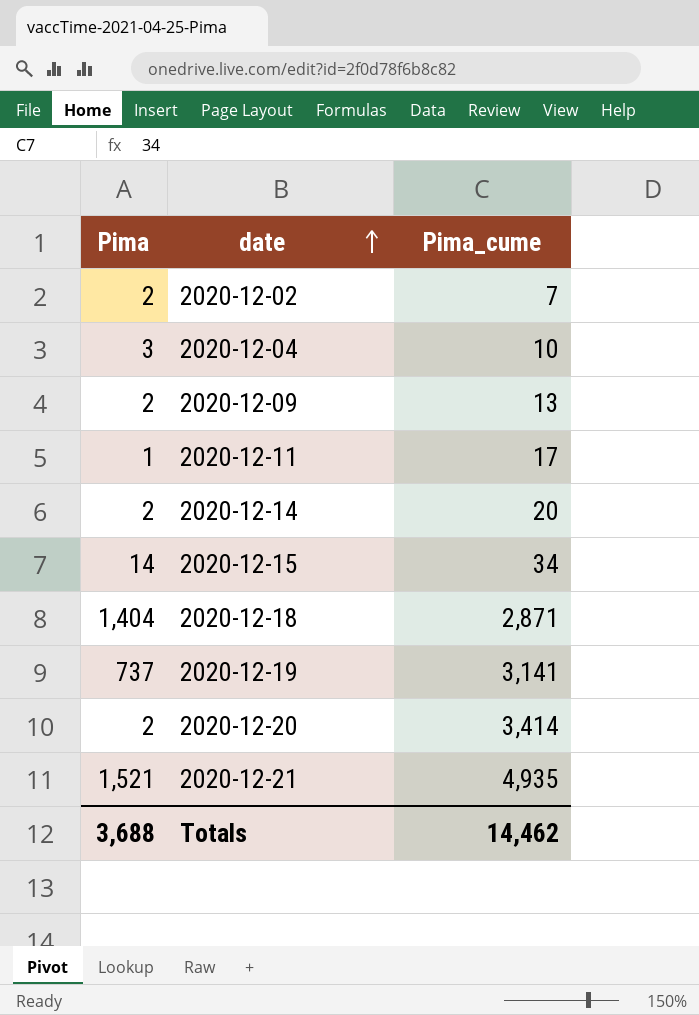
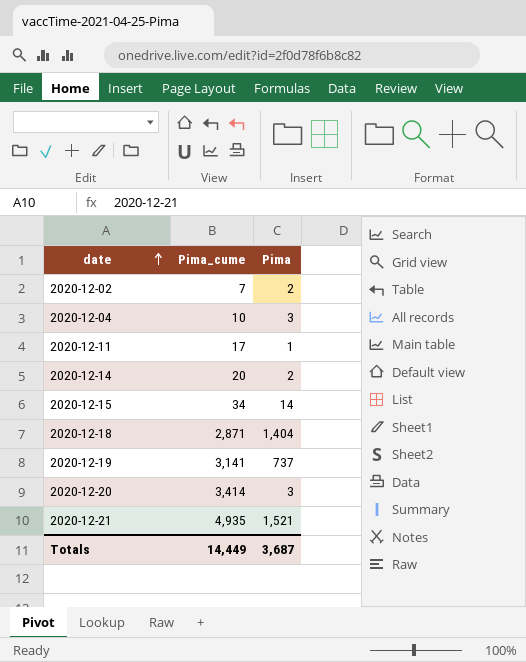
column Pima | position: 1 -> 3
row 2020-12-09: 2 | 13 -> none
2020-12-20 | Pima: 2 -> 3
Totals | Pima_cume: 14,462 -> 14,449
Totals | Pima: 3,688 -> 3,687

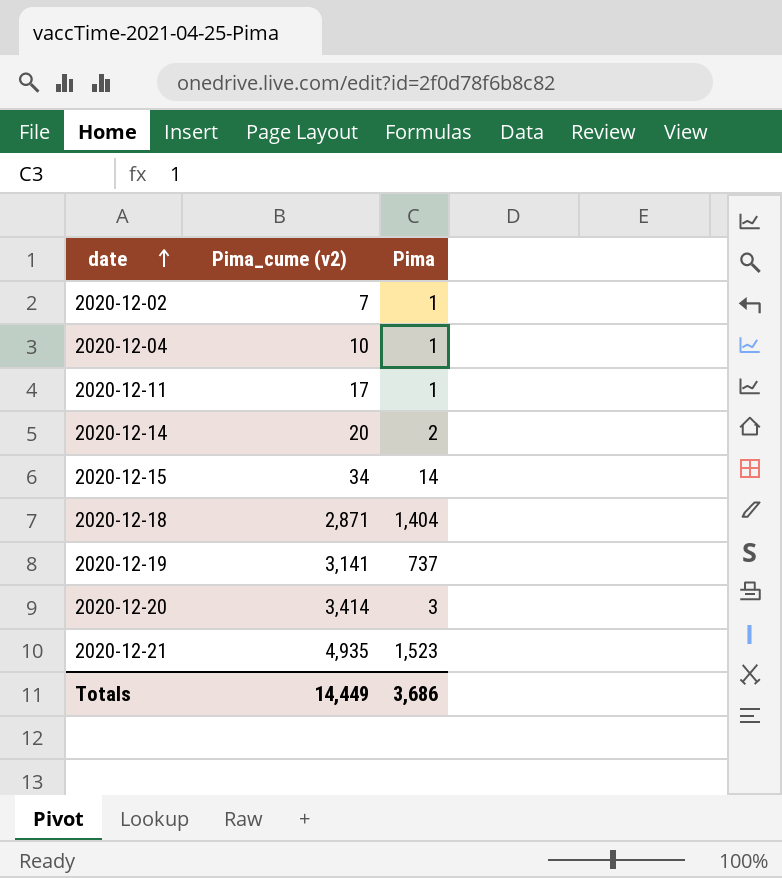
column name: Pima_cume -> Pima_cume (v2)
2020-12-02 | Pima: 2 -> 1
2020-12-04 | Pima: 3 -> 1
2020-12-21 | Pima: 1,521 -> 1,523
Totals | Pima: 3,687 -> 3,686

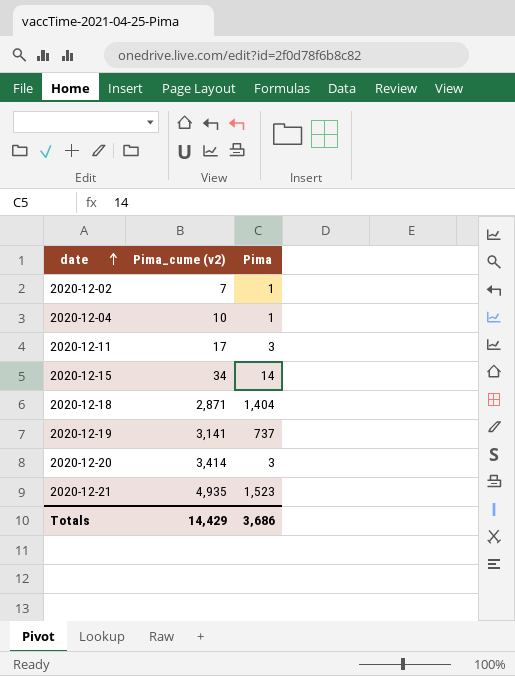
row 2020-12-14: 20 | 2 -> none
2020-12-11 | Pima: 1 -> 3
Totals | Pima_cume (v2): 14,449 -> 14,429

